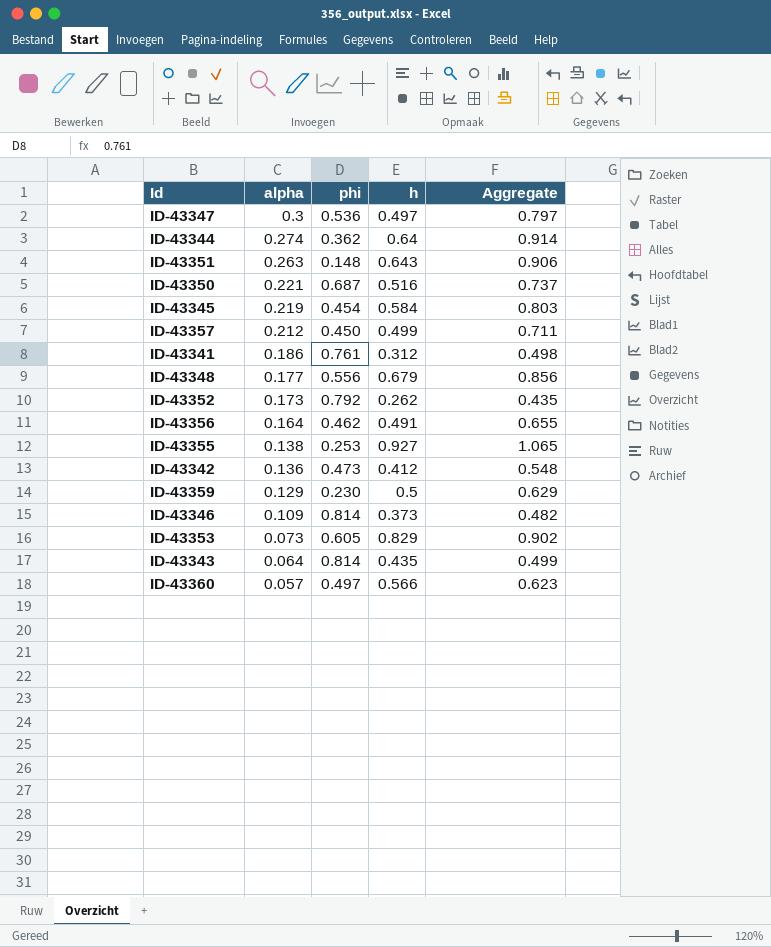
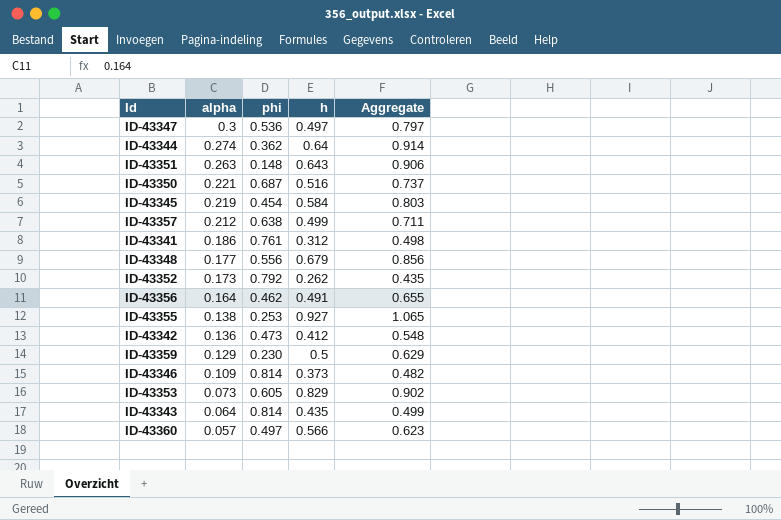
ID-43357 | phi: 0.450 -> 0.638

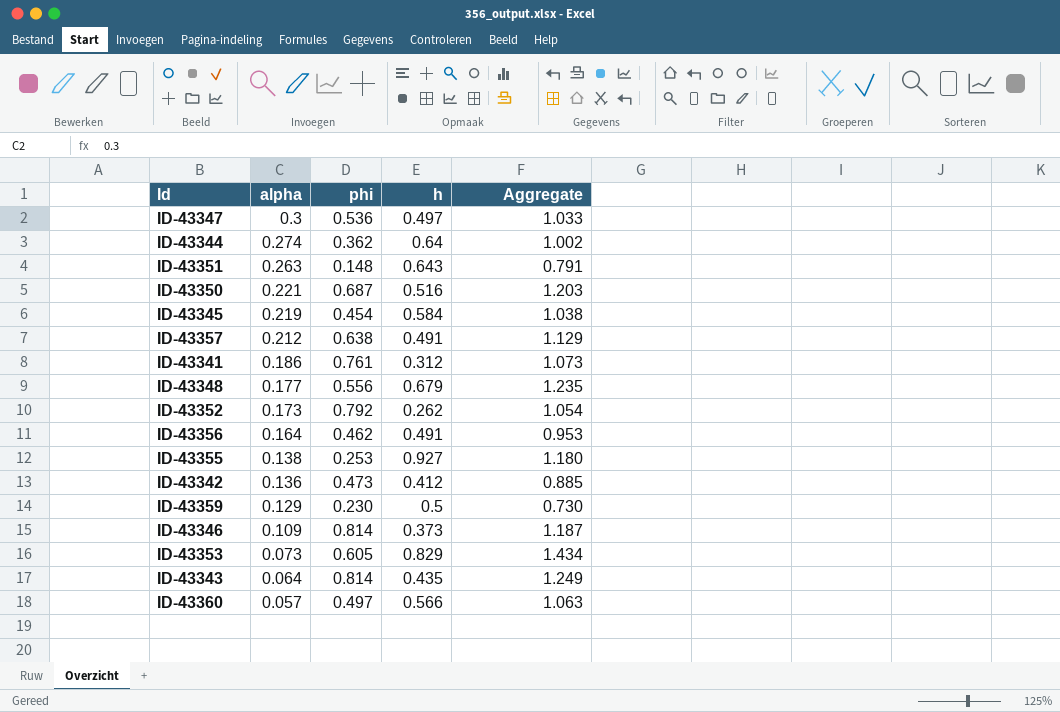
column Aggregate | formula: [alpha] + [h] -> [phi] + [h]
ID-43357 | h: 0.499 -> 0.491

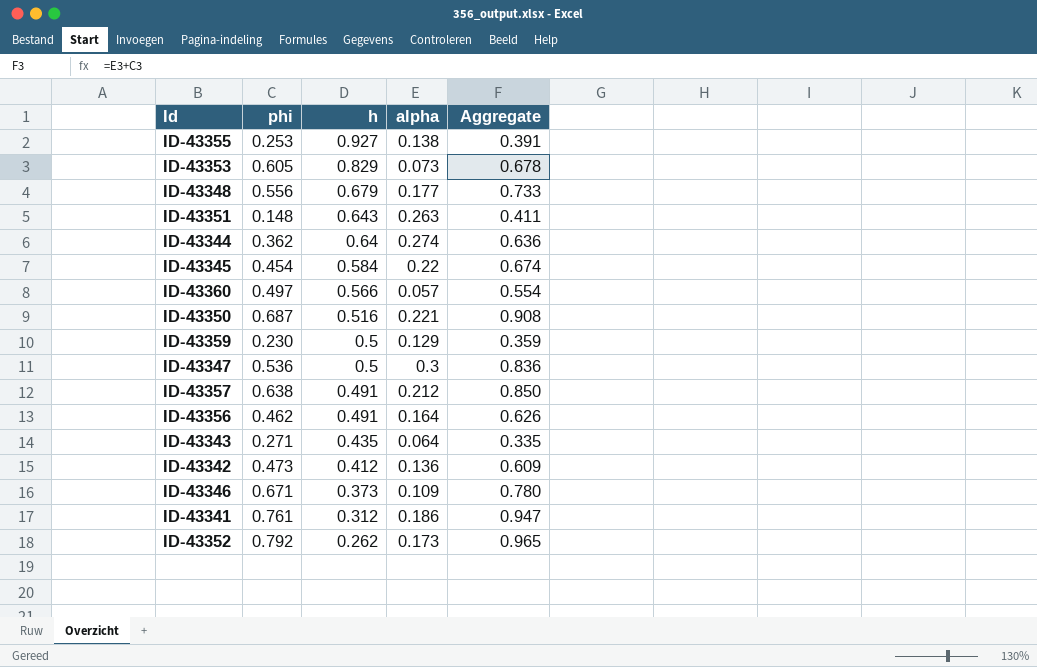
row order: alpha descending -> h descending
column alpha | position: 2 -> 4
column Aggregate | formula: [phi] + [h] -> [phi] + [alpha]
ID-43345 | alpha: 0.219 -> 0.22
ID-43347 | h: 0.497 -> 0.5
ID-43343 | phi: 0.814 -> 0.271
ID-43346 | phi: 0.814 -> 0.671

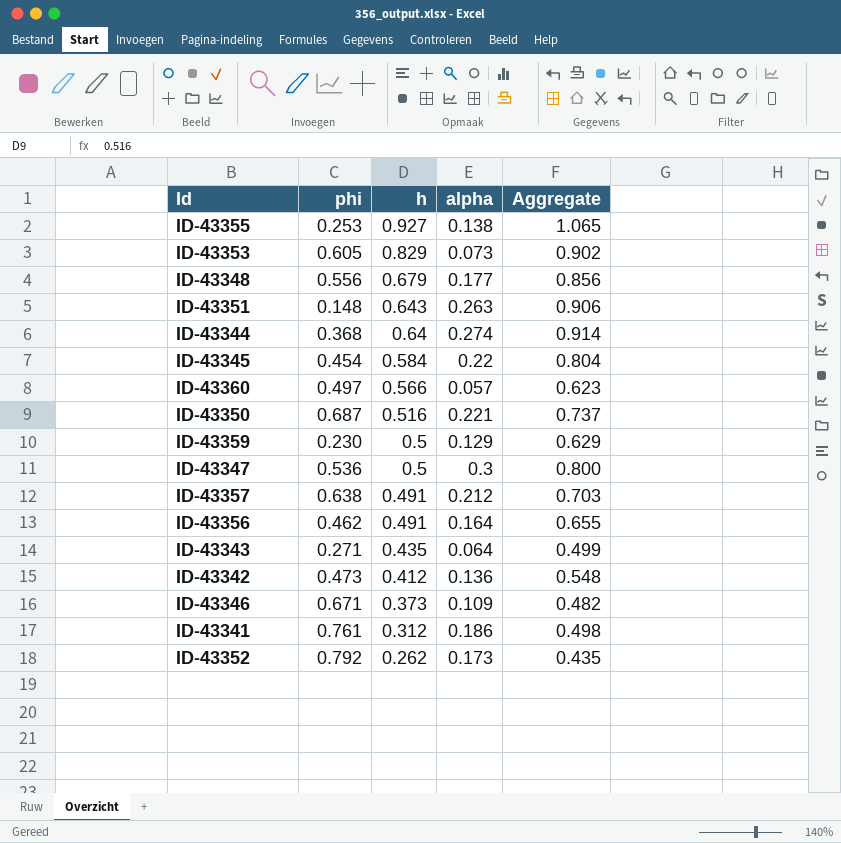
column Aggregate | formula: [phi] + [alpha] -> [h] + [alpha]
ID-43344 | phi: 0.362 -> 0.368

